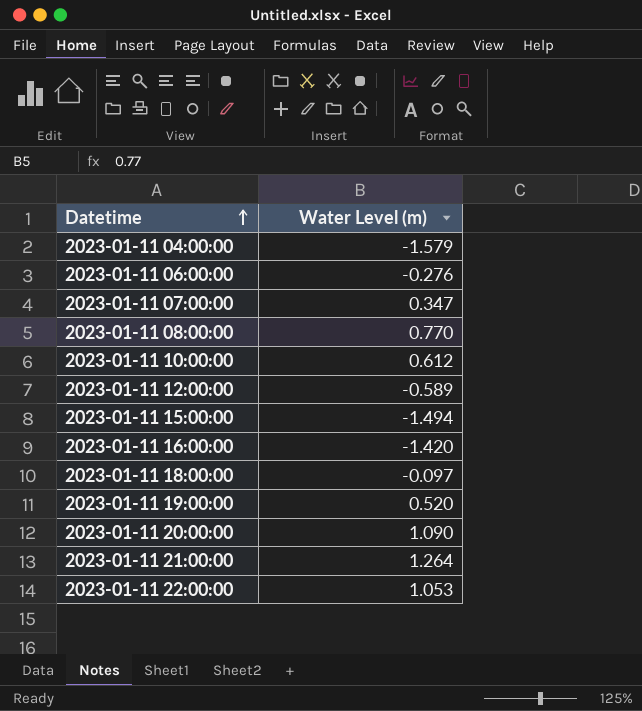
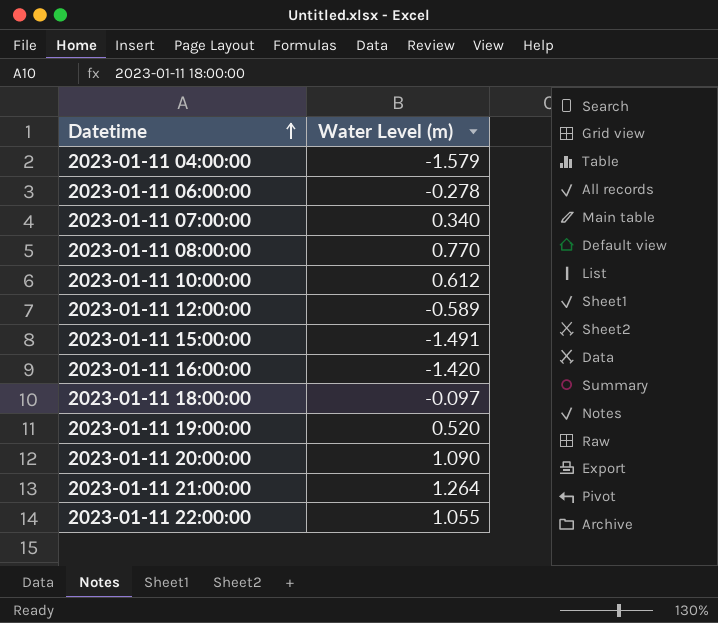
2023-01-11 06:00:00 | Water Level (m): -0.276 -> -0.278
2023-01-11 07:00:00 | Water Level (m): 0.347 -> 0.340
2023-01-11 15:00:00 | Water Level (m): -1.494 -> -1.491
2023-01-11 22:00:00 | Water Level (m): 1.053 -> 1.055

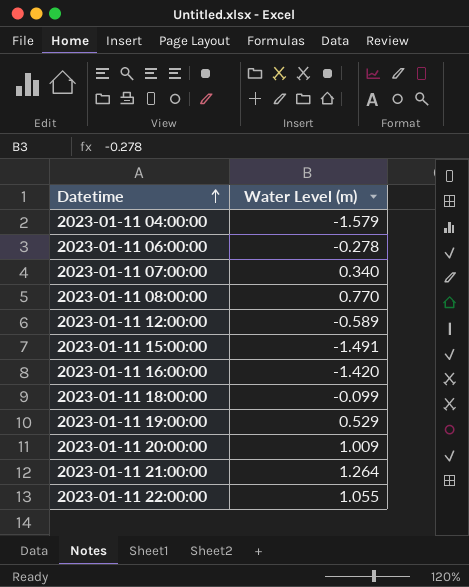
row 2023-01-11 10:00:00: 0.612 -> none
2023-01-11 18:00:00 | Water Level (m): -0.097 -> -0.099
2023-01-11 19:00:00 | Water Level (m): 0.520 -> 0.529
2023-01-11 20:00:00 | Water Level (m): 1.090 -> 1.009

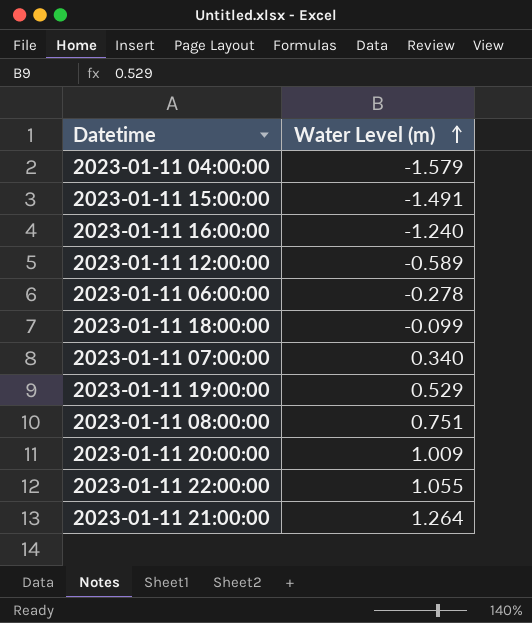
row order: Datetime ascending -> Water Level (m) ascending
2023-01-11 16:00:00 | Water Level (m): -1.420 -> -1.240
2023-01-11 08:00:00 | Water Level (m): 0.770 -> 0.751

